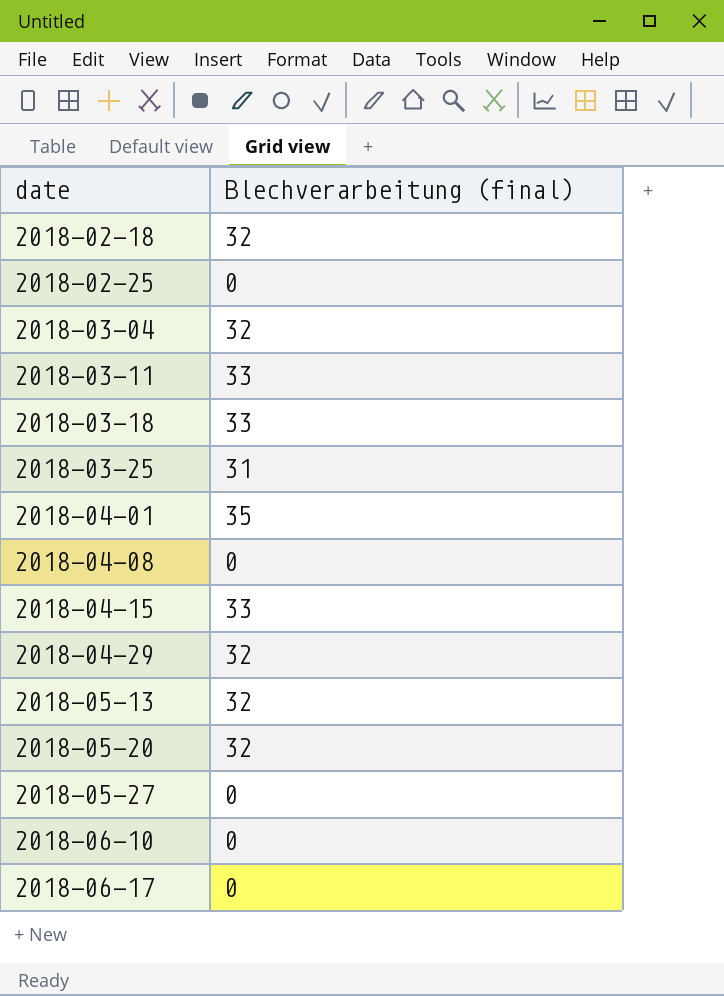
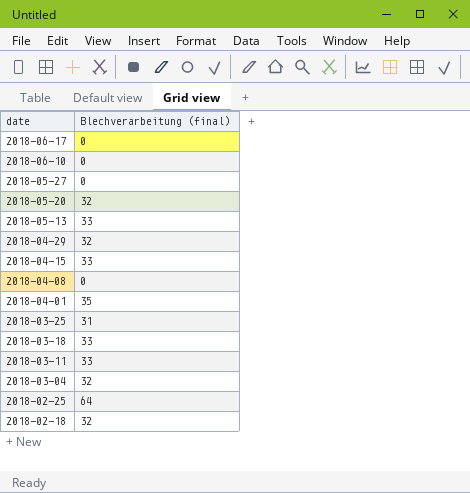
row order: date ascending -> date descending
2018-05-13 | Blechverarbeitung (final): 32 -> 33
2018-02-25 | Blechverarbeitung (final): 0 -> 64

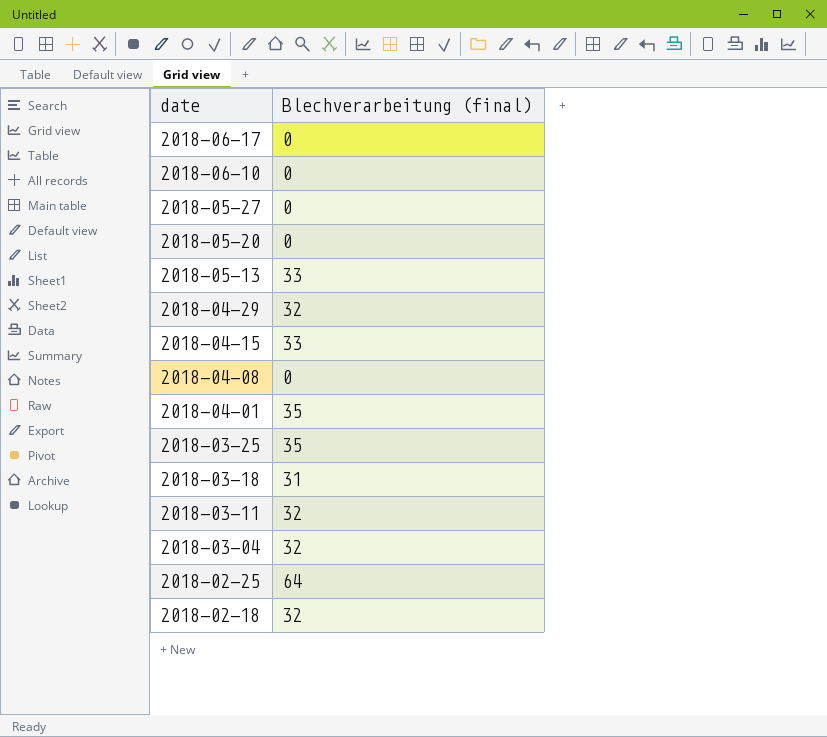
2018-05-20 | Blechverarbeitung (final): 32 -> 0
2018-03-25 | Blechverarbeitung (final): 31 -> 35
2018-03-18 | Blechverarbeitung (final): 33 -> 31
2018-03-11 | Blechverarbeitung (final): 33 -> 32

